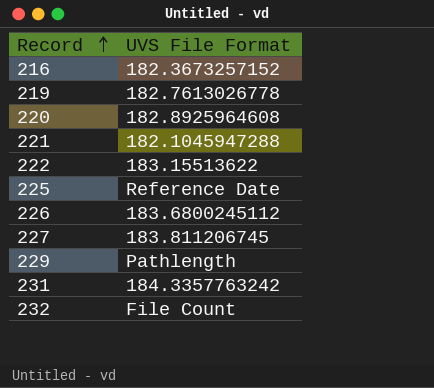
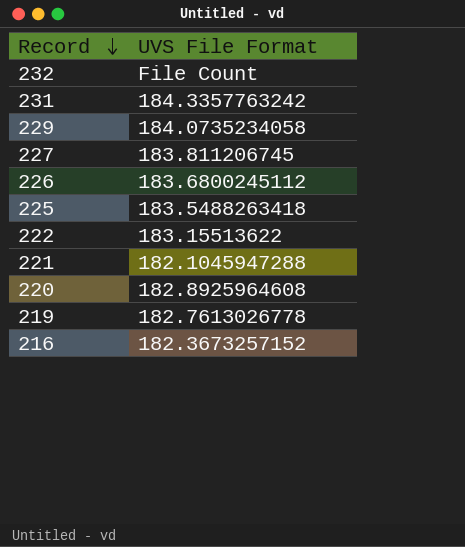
row order: Record ascending -> Record descending
229 | UVS File Format: Pathlength -> 184.0735234058
225 | UVS File Format: Reference Date -> 183.5488263418

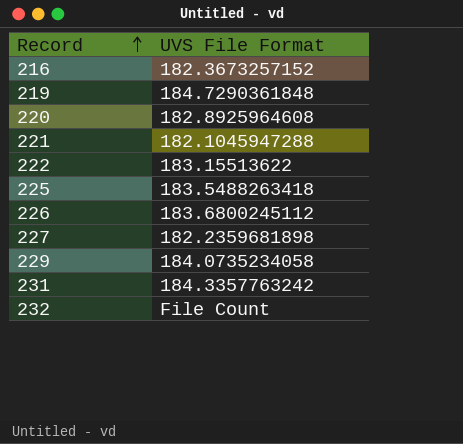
row order: Record descending -> Record ascending
219 | UVS File Format: 182.7613026778 -> 184.7290361848
227 | UVS File Format: 183.811206745 -> 182.2359681898

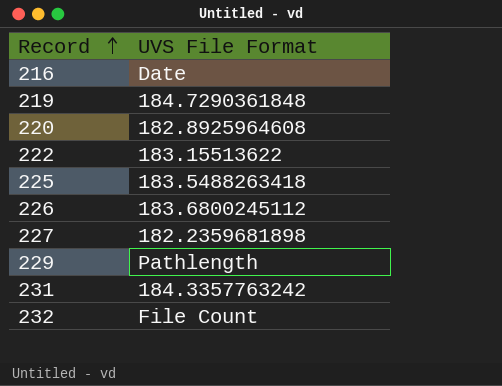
row 221: 182.1045947288 -> none
216 | UVS File Format: 182.3673257152 -> Date
229 | UVS File Format: 184.0735234058 -> Pathlength

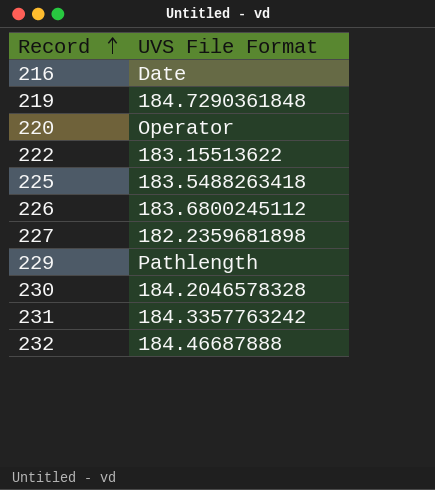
220 | UVS File Format: 182.8925964608 -> Operator
row 230: none -> 184.2046578328
232 | UVS File Format: File Count -> 184.46687888

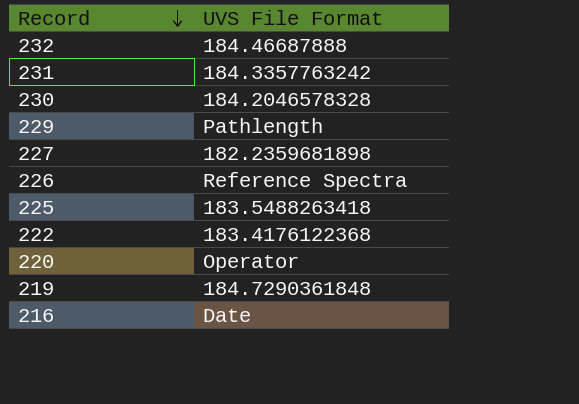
row order: Record ascending -> Record descending
226 | UVS File Format: 183.6800245112 -> Reference Spectra
222 | UVS File Format: 183.15513622 -> 183.4176122368

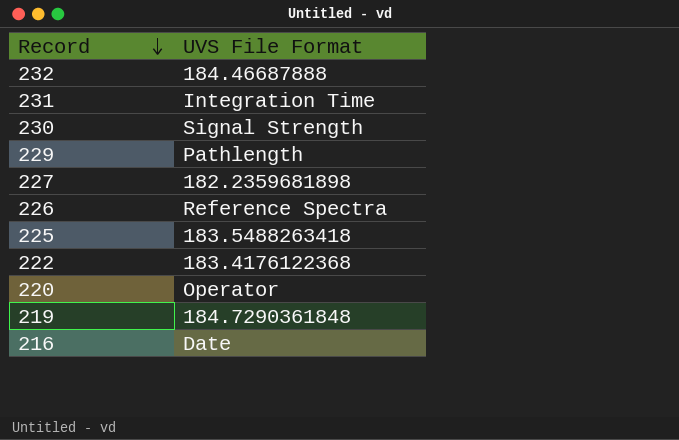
231 | UVS File Format: 184.3357763242 -> Integration Time
230 | UVS File Format: 184.2046578328 -> Signal Strength

